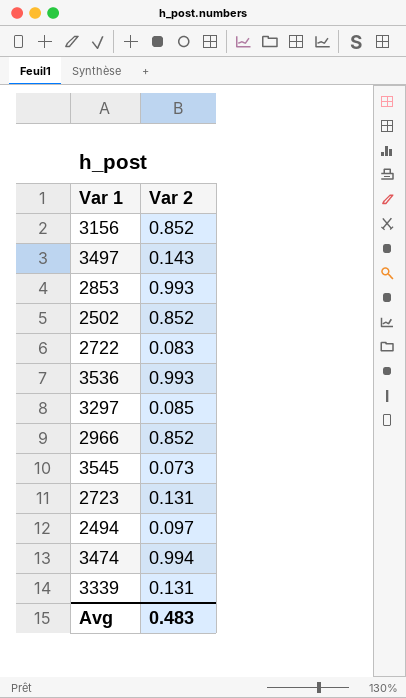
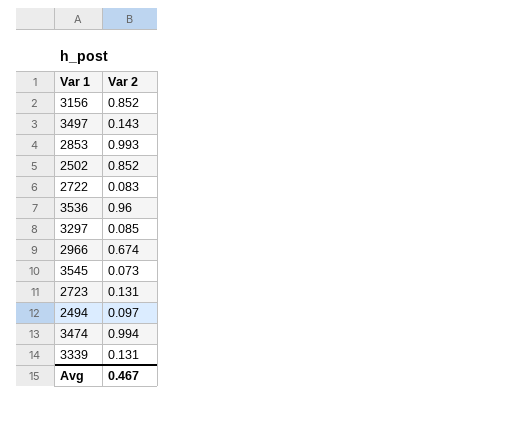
3536 | Var 2: 0.993 -> 0.96
2966 | Var 2: 0.852 -> 0.674
Avg | Var 2: 0.483 -> 0.467

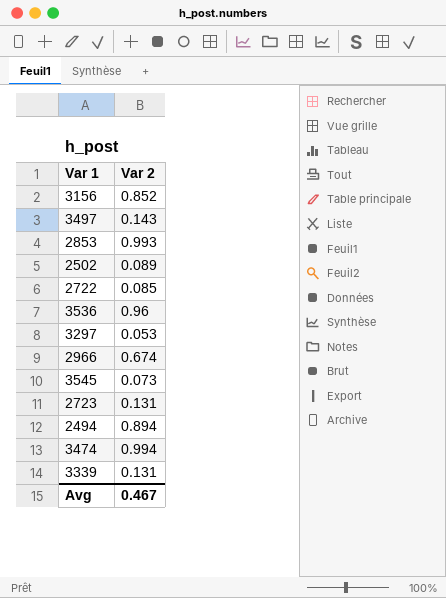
2502 | Var 2: 0.852 -> 0.089
2722 | Var 2: 0.083 -> 0.085
3297 | Var 2: 0.085 -> 0.053
2494 | Var 2: 0.097 -> 0.894

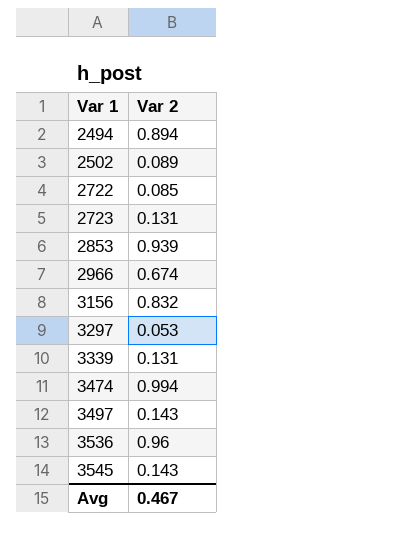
row order: none -> Var 1 ascending
2853 | Var 2: 0.993 -> 0.939
3156 | Var 2: 0.852 -> 0.832
3545 | Var 2: 0.073 -> 0.143

